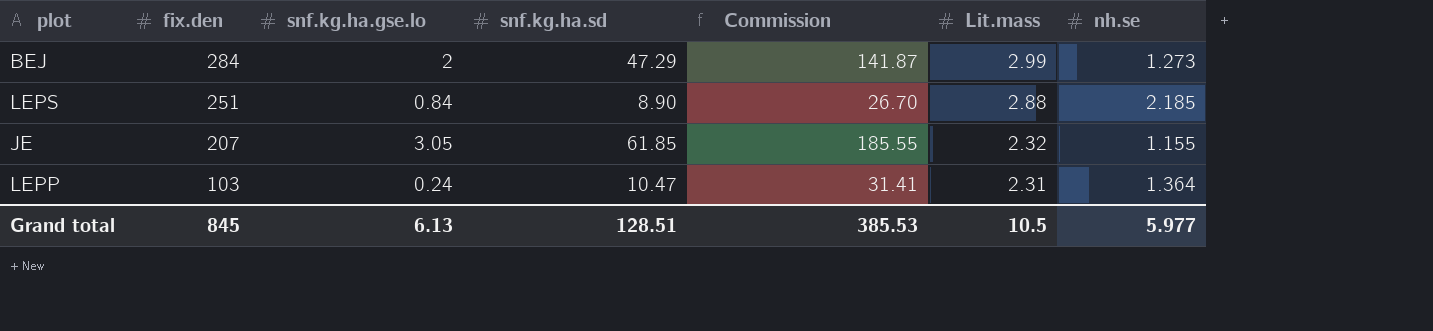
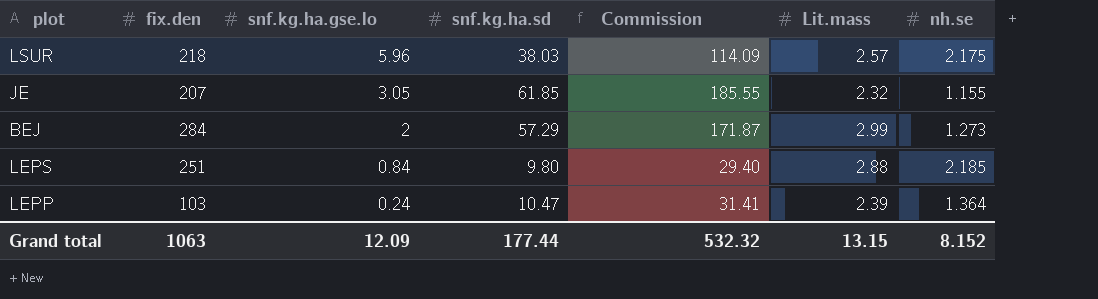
row order: fix.den descending -> snf.kg.ha.gse.lo descending
row LSUR: none -> 218 | 5.96 | 38.03 | 114.09 | 2.57 | 2.175
BEJ | snf.kg.ha.sd: 47.29 -> 57.29
BEJ | Commission: 141.87 -> 171.87
LEPS | snf.kg.ha.sd: 8.90 -> 9.80
LEPS | Commission: 26.70 -> 29.40
LEPP | Lit.mass: 2.31 -> 2.39
Grand total | fix.den: 845 -> 1063
Grand total | snf.kg.ha.gse.lo: 6.13 -> 12.09
Grand total | snf.kg.ha.sd: 128.51 -> 177.44
Grand total | Commission: 385.53 -> 532.32
Grand total | Lit.mass: 10.5 -> 13.15
Grand total | nh.se: 5.977 -> 8.152

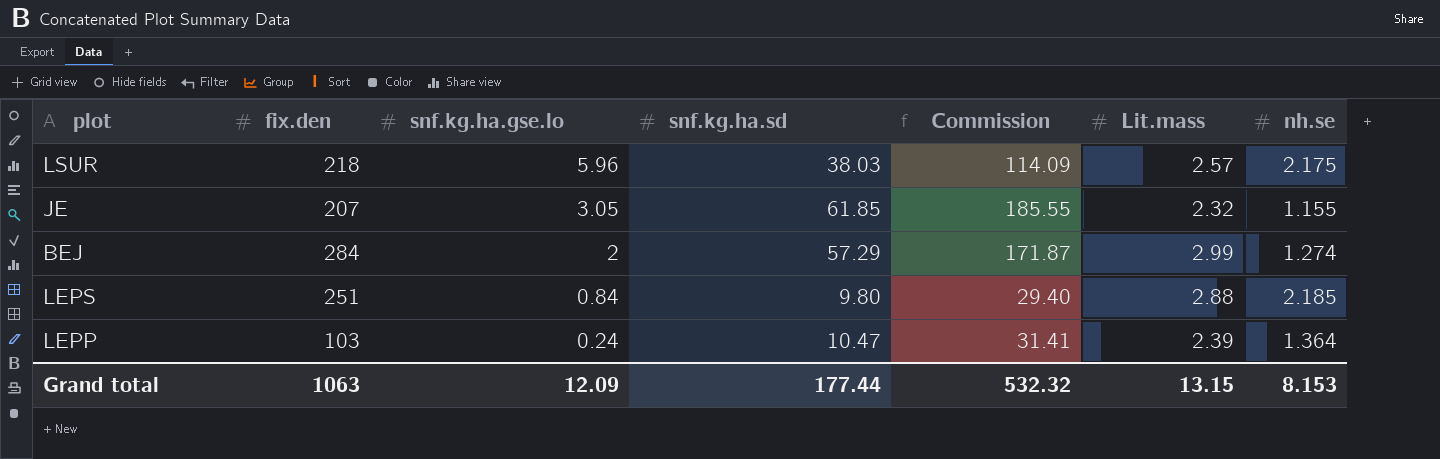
BEJ | nh.se: 1.273 -> 1.274
Grand total | nh.se: 8.152 -> 8.153

